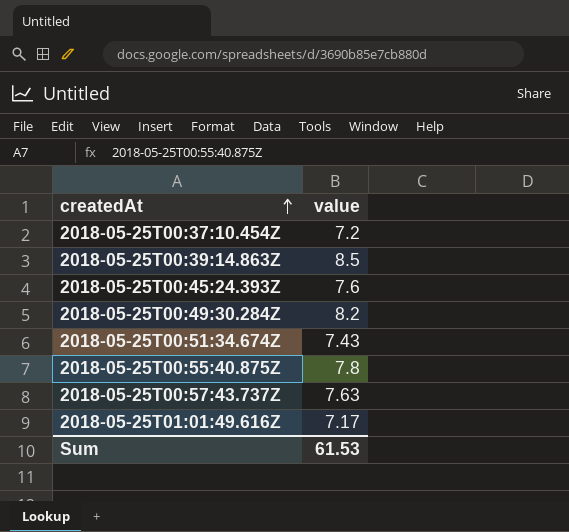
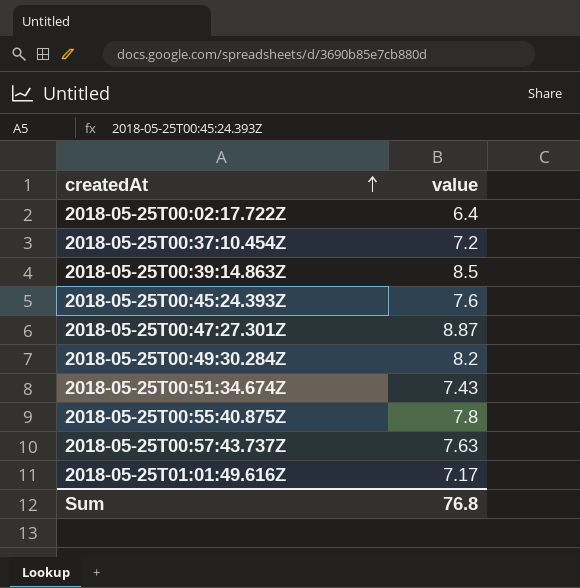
row 2018-05-25T00:02:17.722Z: none -> 6.4
row 2018-05-25T00:47:27.301Z: none -> 8.87
Sum | value: 61.53 -> 76.8

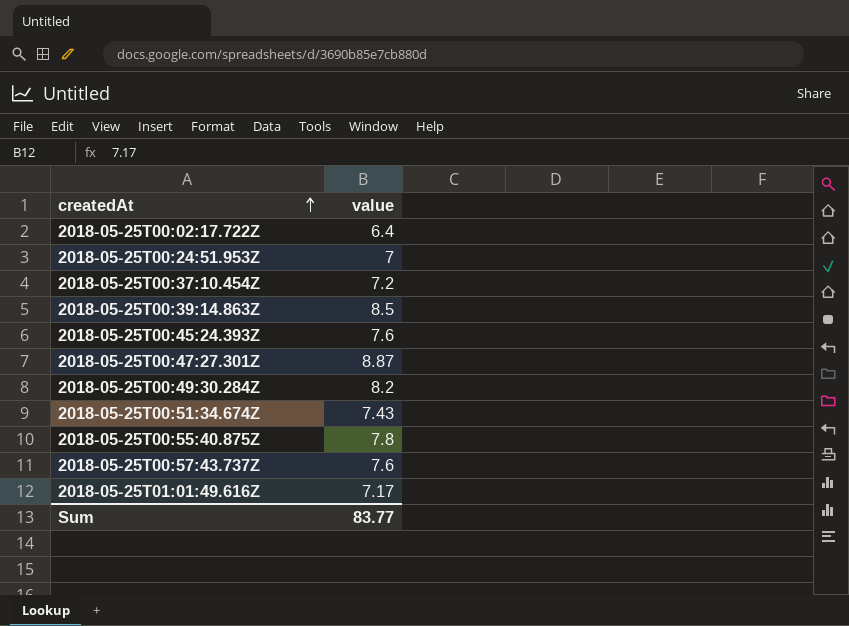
row 2018-05-25T00:24:51.953Z: none -> 7
2018-05-25T00:57:43.737Z | value: 7.63 -> 7.6
Sum | value: 76.8 -> 83.77

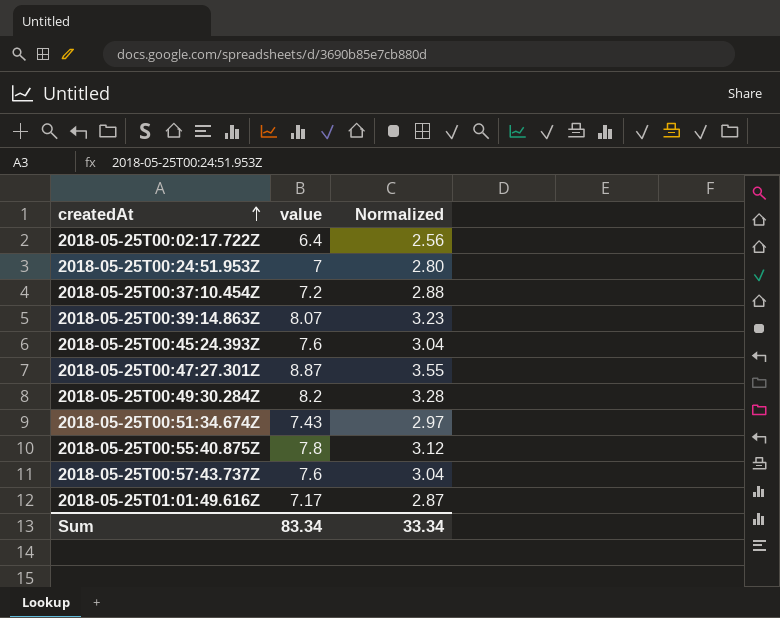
column Normalized | formula: none -> [value] * 0.4
2018-05-25T00:39:14.863Z | value: 8.5 -> 8.07
Sum | value: 83.77 -> 83.34

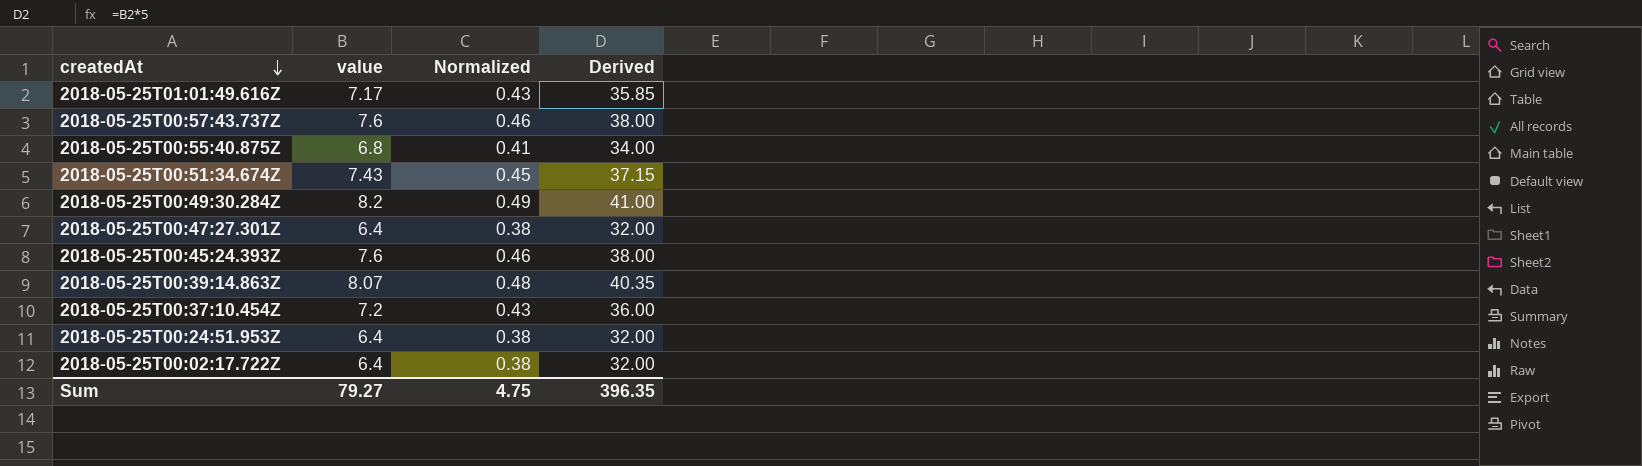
row order: createdAt ascending -> createdAt descending
column Normalized | formula: [value] * 0.4 -> [value] * 0.06
column Derived | formula: none -> [value] * 5
2018-05-25T00:55:40.875Z | value: 7.8 -> 6.8
2018-05-25T00:47:27.301Z | value: 8.87 -> 6.4
2018-05-25T00:24:51.953Z | value: 7 -> 6.4
Sum | value: 83.34 -> 79.27
Sum | Normalized: 33.34 -> 4.75

